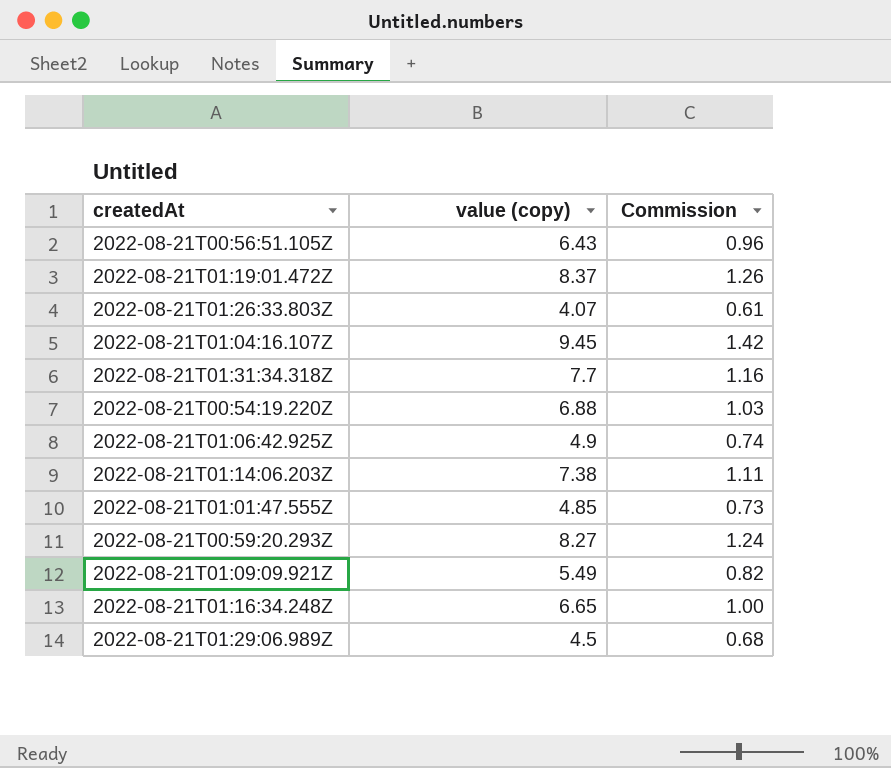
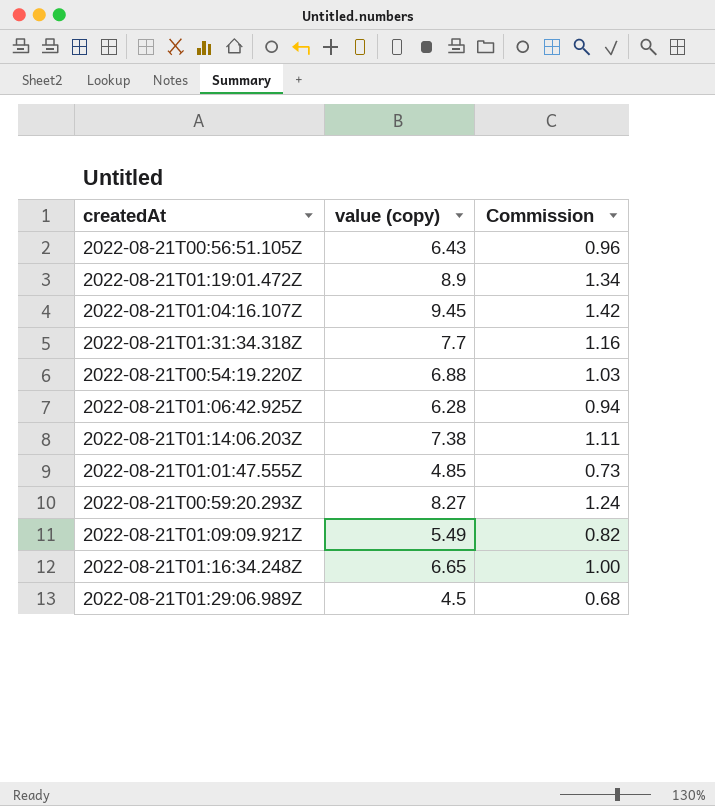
row 2022-08-21T01:26:33.803Z: 4.07 | 0.61 -> none
2022-08-21T01:19:01.472Z | value (copy): 8.37 -> 8.9
2022-08-21T01:19:01.472Z | Commission: 1.26 -> 1.34
2022-08-21T01:06:42.925Z | value (copy): 4.9 -> 6.28
2022-08-21T01:06:42.925Z | Commission: 0.74 -> 0.94

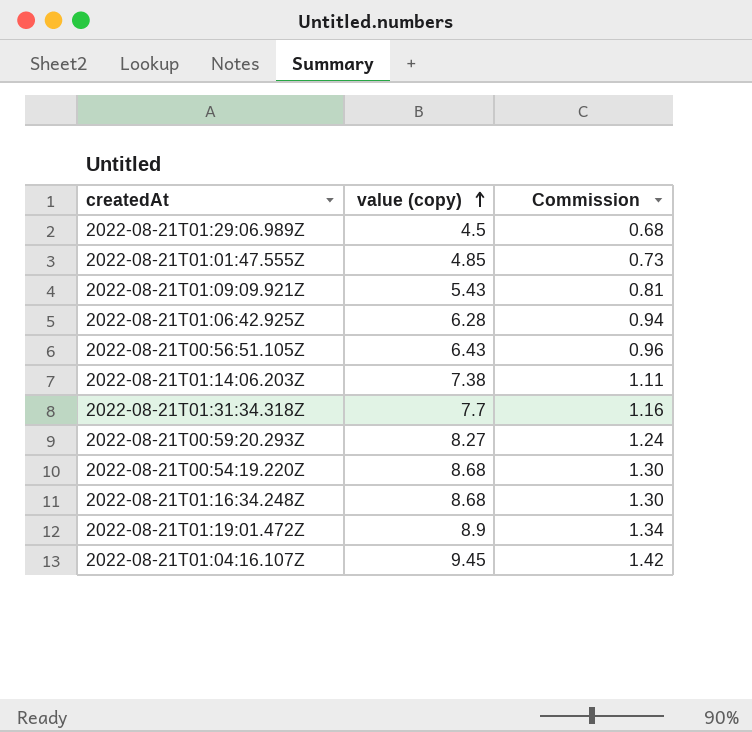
row order: none -> value (copy) ascending
2022-08-21T01:09:09.921Z | value (copy): 5.49 -> 5.43
2022-08-21T01:09:09.921Z | Commission: 0.82 -> 0.81
2022-08-21T00:54:19.220Z | value (copy): 6.88 -> 8.68
2022-08-21T00:54:19.220Z | Commission: 1.03 -> 1.30
2022-08-21T01:16:34.248Z | value (copy): 6.65 -> 8.68
2022-08-21T01:16:34.248Z | Commission: 1.00 -> 1.30

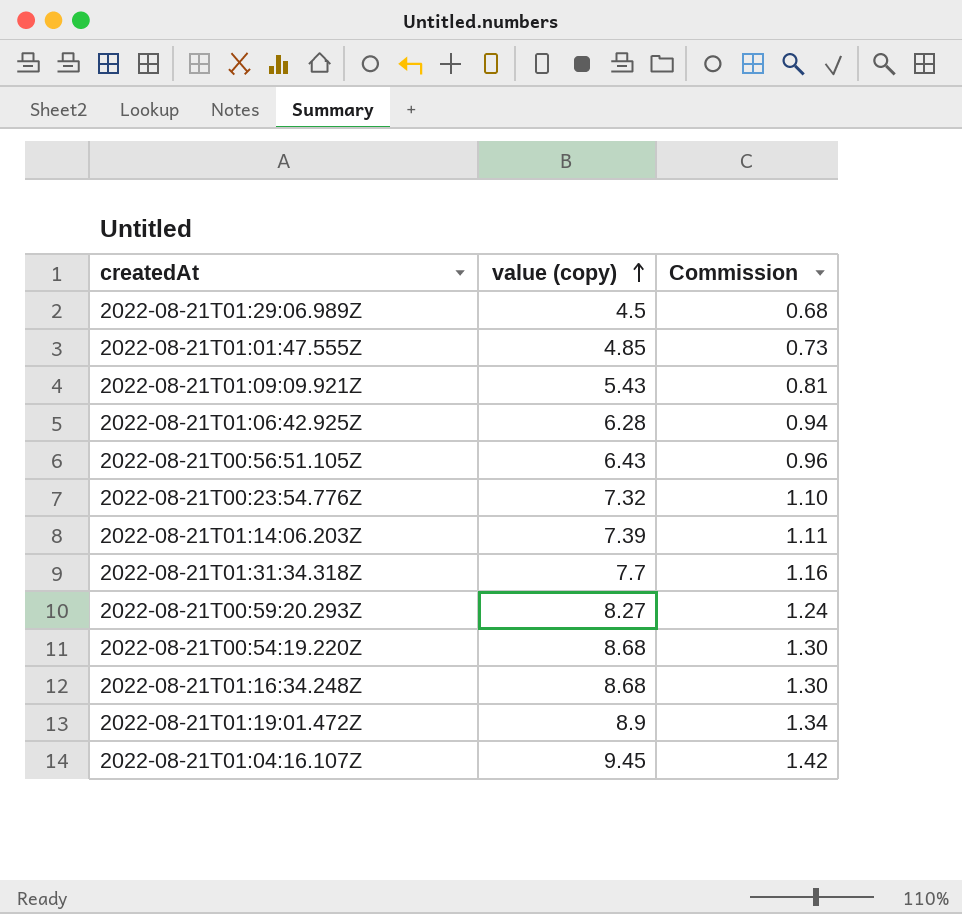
row 2022-08-21T00:23:54.776Z: none -> 7.32 | 1.10
2022-08-21T01:14:06.203Z | value (copy): 7.38 -> 7.39

